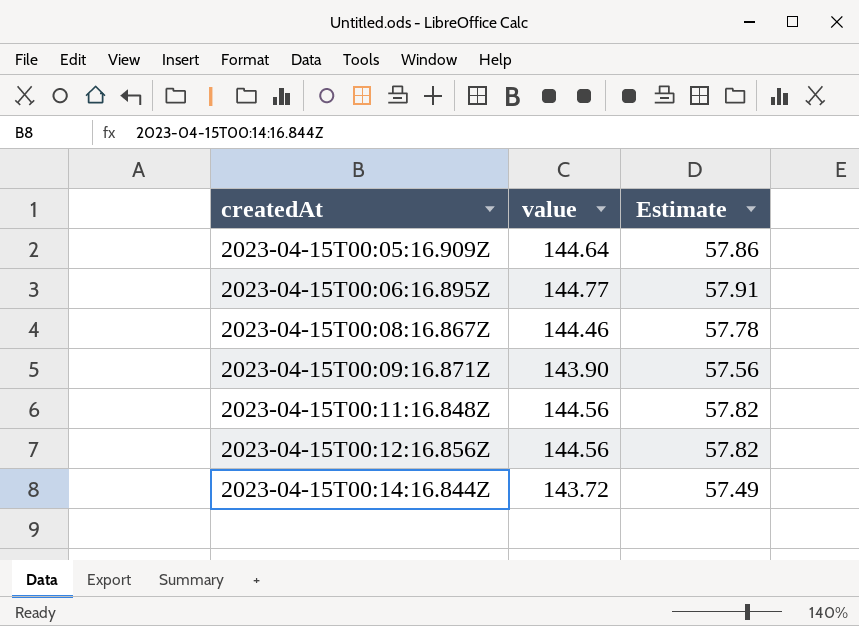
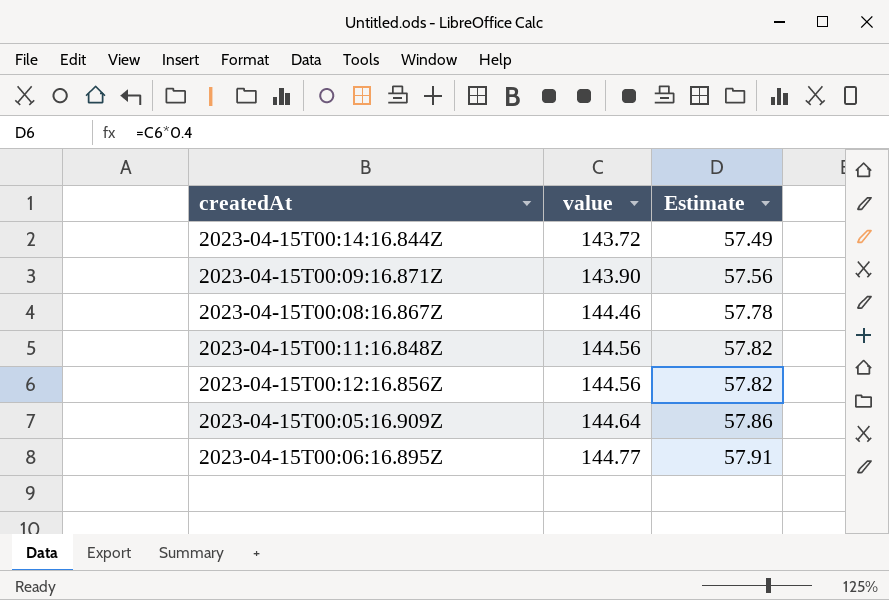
row order: createdAt ascending -> value ascending

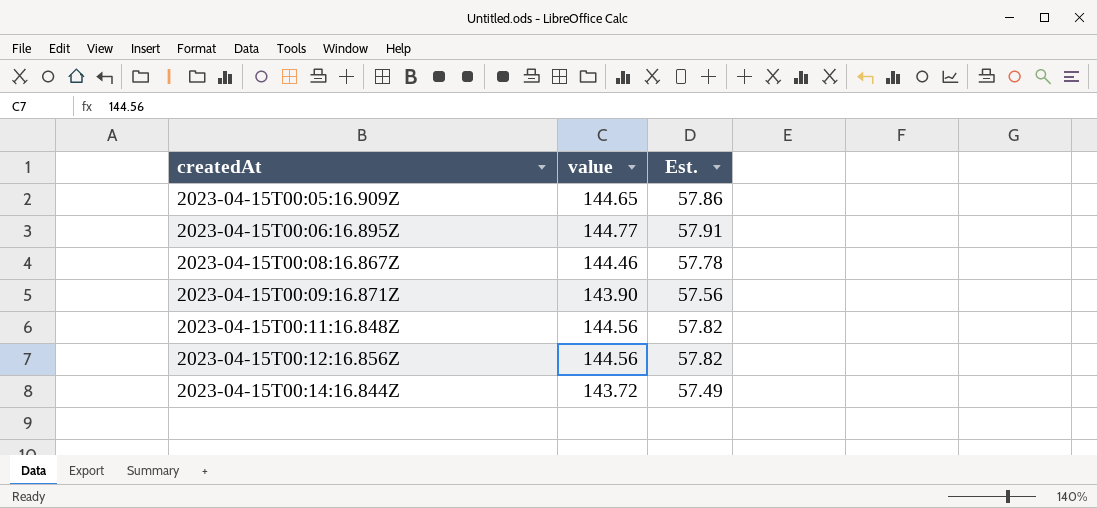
row order: value ascending -> createdAt ascending
column name: Estimate -> Est.
2023-04-15T00:05:16.909Z | value: 144.64 -> 144.65

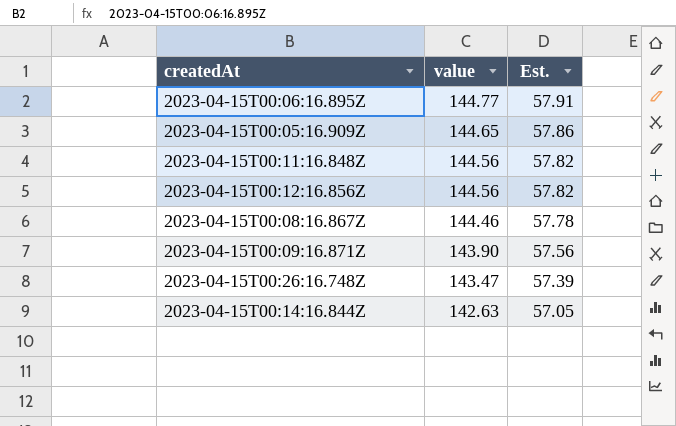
row order: createdAt ascending -> value descending
row 2023-04-15T00:26:16.748Z: none -> 143.47 | 57.39
2023-04-15T00:14:16.844Z | value: 143.72 -> 142.63
2023-04-15T00:14:16.844Z | Est.: 57.49 -> 57.05

